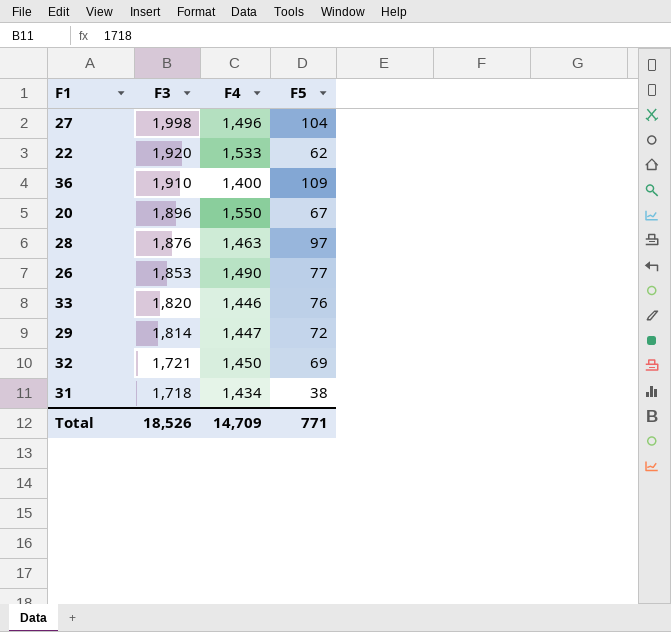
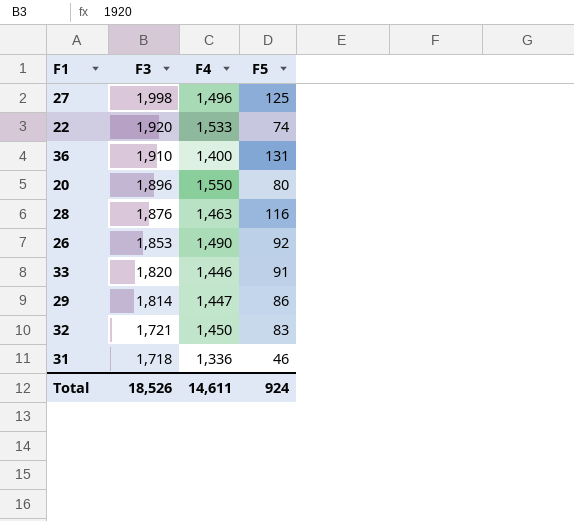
27 | F5: 104 -> 125
22 | F5: 62 -> 74
36 | F5: 109 -> 131
20 | F5: 67 -> 80
28 | F5: 97 -> 116
26 | F5: 77 -> 92
33 | F5: 76 -> 91
29 | F5: 72 -> 86
32 | F5: 69 -> 83
31 | F4: 1,434 -> 1,336
31 | F5: 38 -> 46
Total | F4: 14,709 -> 14,611
Total | F5: 771 -> 924

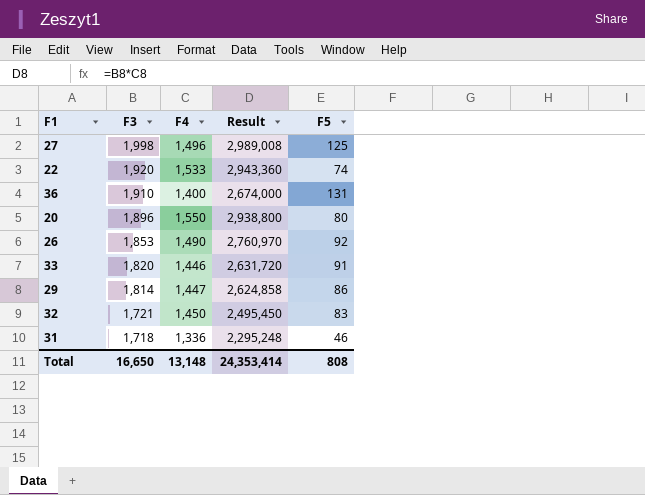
column Result | formula: none -> [F3] * [F4]
row 28: 1,876 | 1,463 | 116 -> none
Total | F3: 18,526 -> 16,650
Total | F4: 14,611 -> 13,148
Total | F5: 924 -> 808

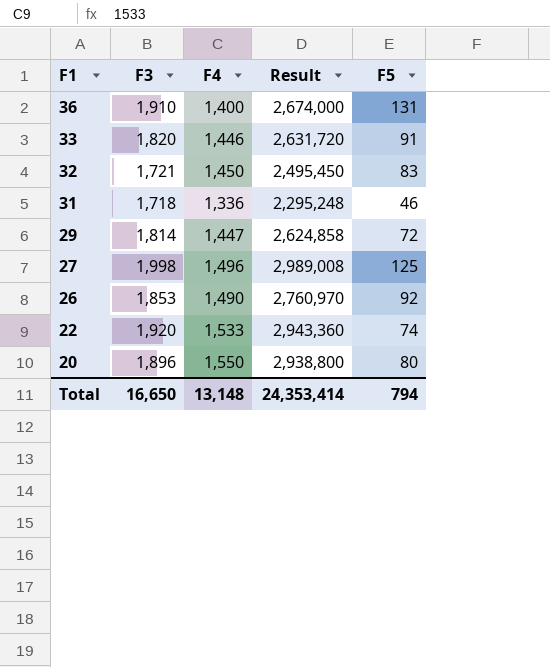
row order: F3 descending -> F1 descending
29 | F5: 86 -> 72
Total | F5: 808 -> 794

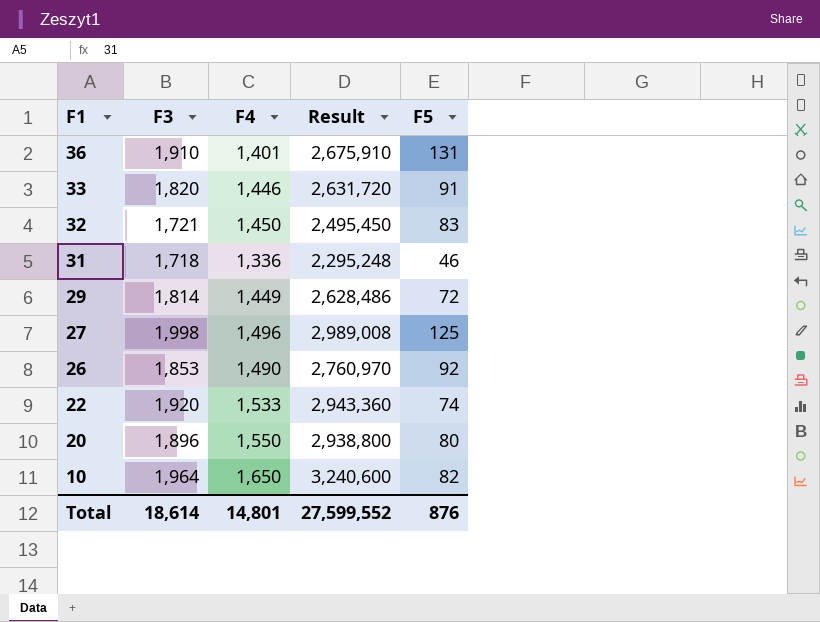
36 | F4: 1,400 -> 1,401
36 | Result: 2,674,000 -> 2,675,910
29 | F4: 1,447 -> 1,449
29 | Result: 2,624,858 -> 2,628,486
row 10: none -> 1,964 | 1,650 | 3,240,600 | 82
Total | F3: 16,650 -> 18,614
Total | F4: 13,148 -> 14,801
Total | Result: 24,353,414 -> 27,599,552
Total | F5: 794 -> 876

